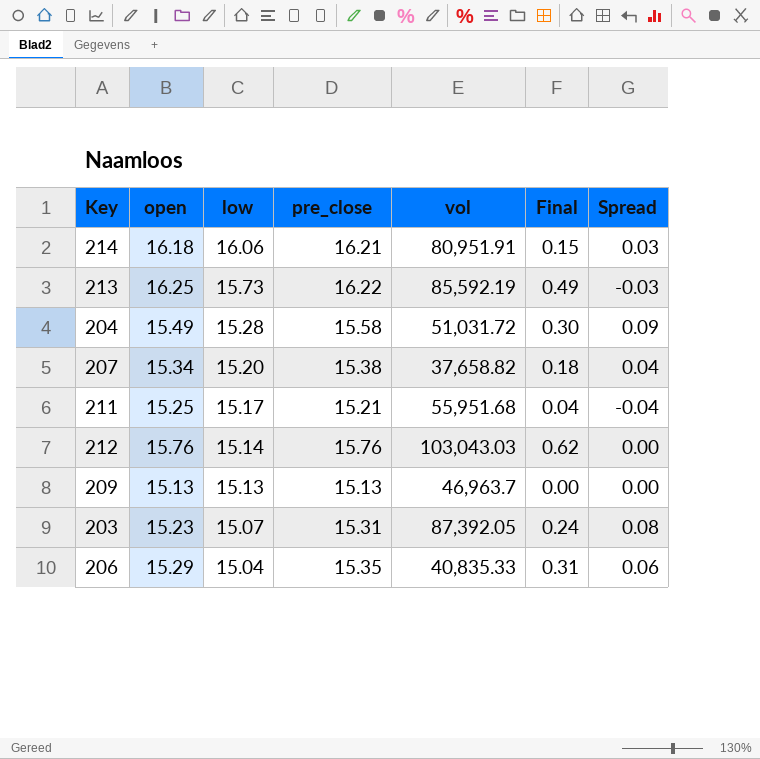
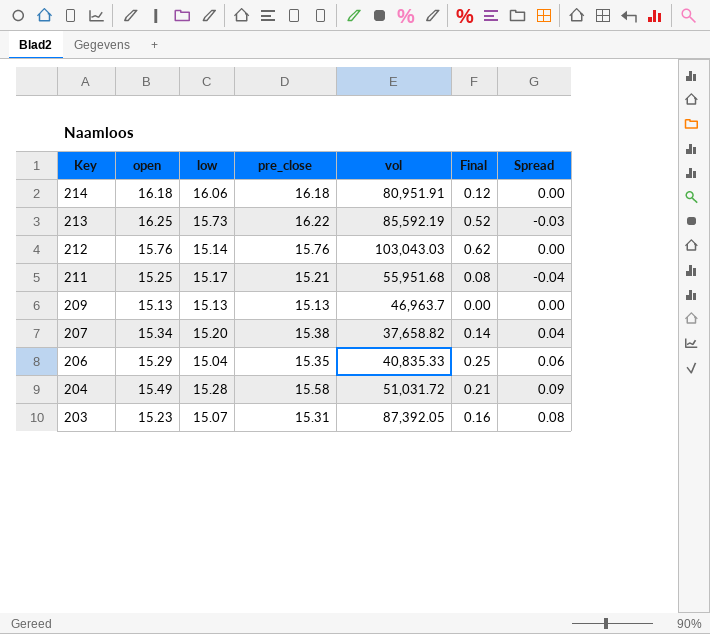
row order: low descending -> Key descending
column Final | formula: [pre_close] - [low] -> [open] - [low]
214 | pre_close: 16.21 -> 16.18
214 | Spread: 0.03 -> 0.00

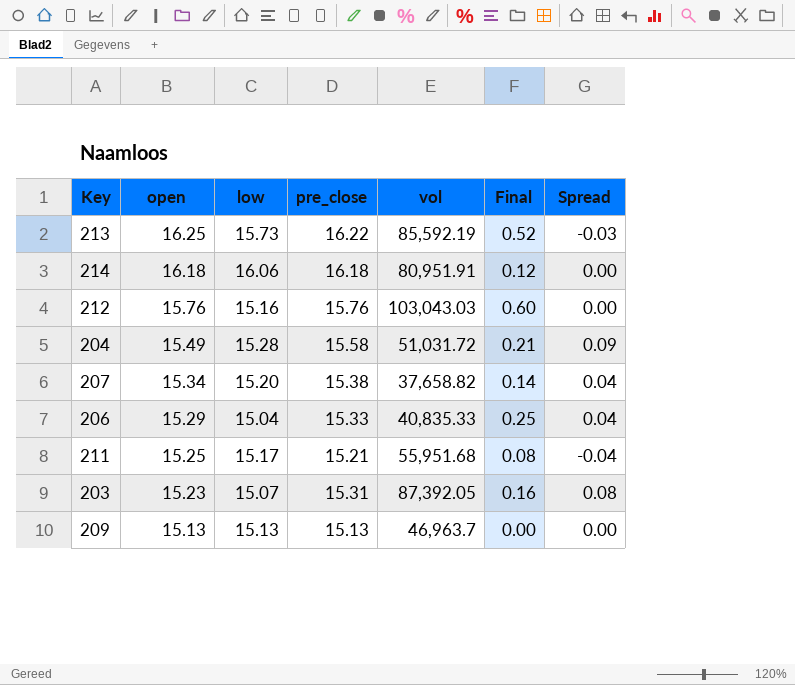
row order: Key descending -> open descending
212 | low: 15.14 -> 15.16
212 | Final: 0.62 -> 0.60
206 | pre_close: 15.35 -> 15.33
206 | Spread: 0.06 -> 0.04

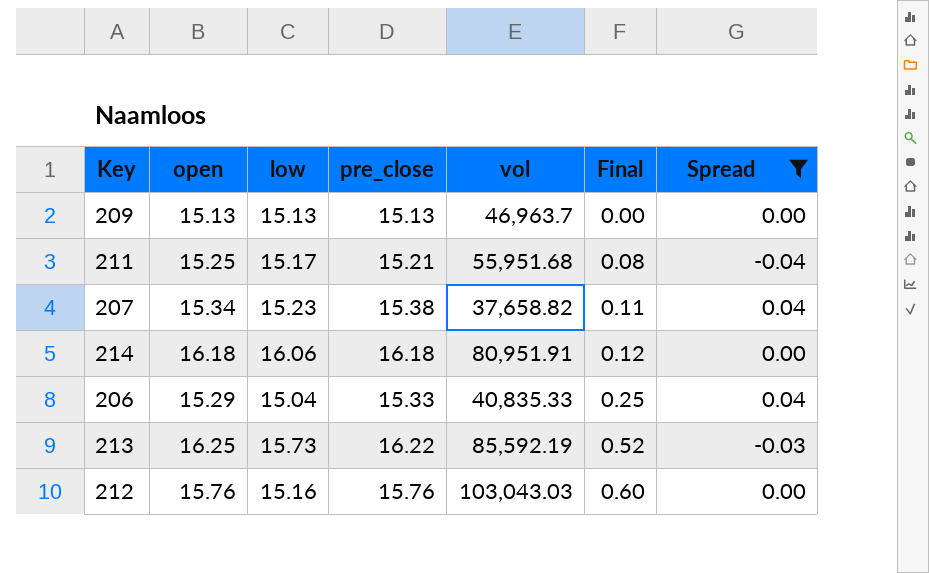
filter: none -> Spread <= 0.04
row order: open descending -> Final ascending
207 | low: 15.20 -> 15.23
207 | Final: 0.14 -> 0.11

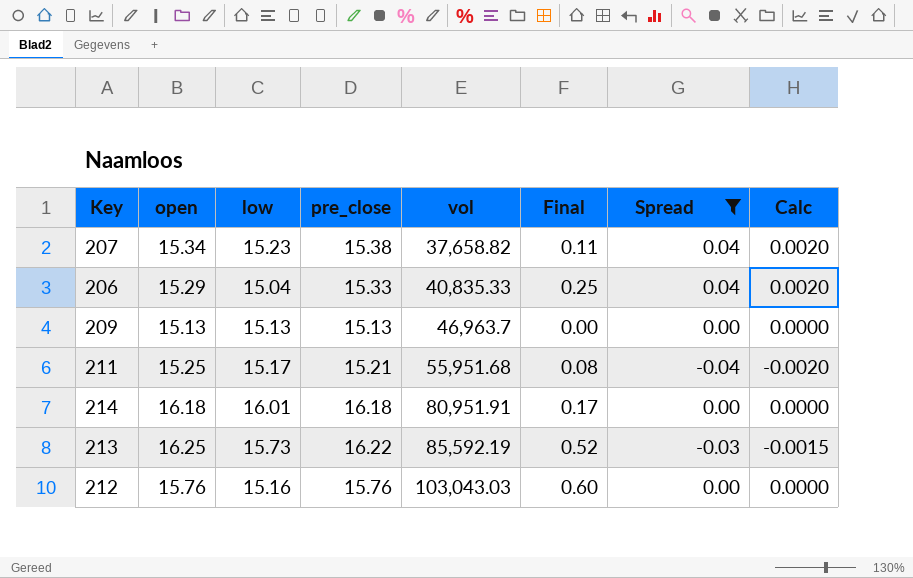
row order: Final ascending -> vol ascending
column Calc | formula: none -> [Spread] * 0.05
214 | low: 16.06 -> 16.01
214 | Final: 0.12 -> 0.17

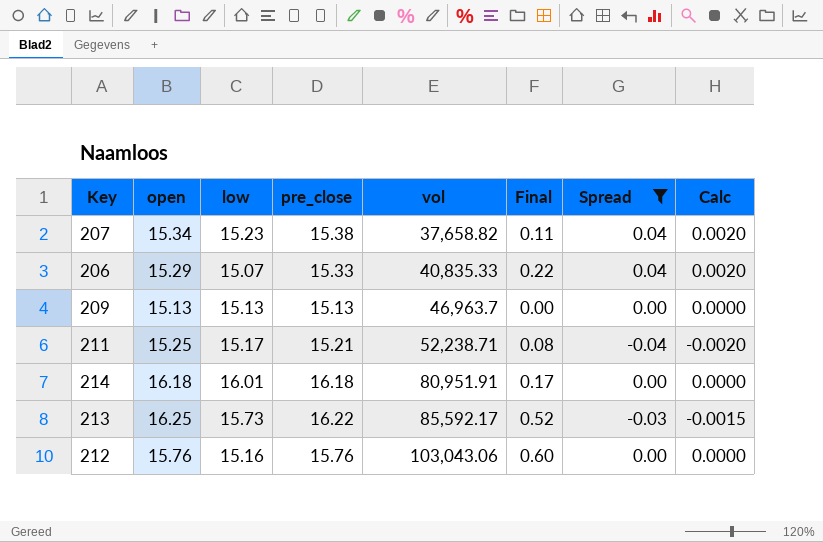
206 | low: 15.04 -> 15.07
206 | Final: 0.25 -> 0.22
211 | vol: 55,951.68 -> 52,238.71
213 | vol: 85,592.19 -> 85,592.17
212 | vol: 103,043.03 -> 103,043.06

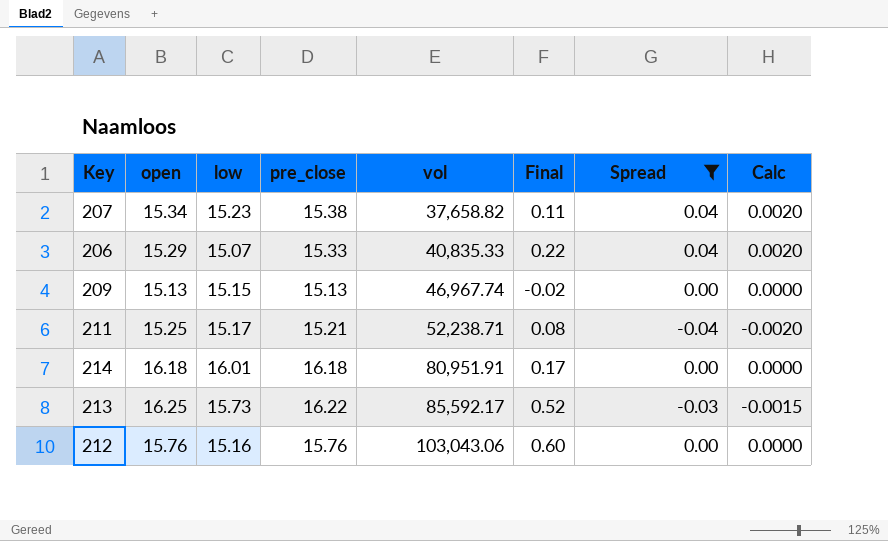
209 | low: 15.13 -> 15.15
209 | vol: 46,963.7 -> 46,967.74
209 | Final: 0.00 -> -0.02

